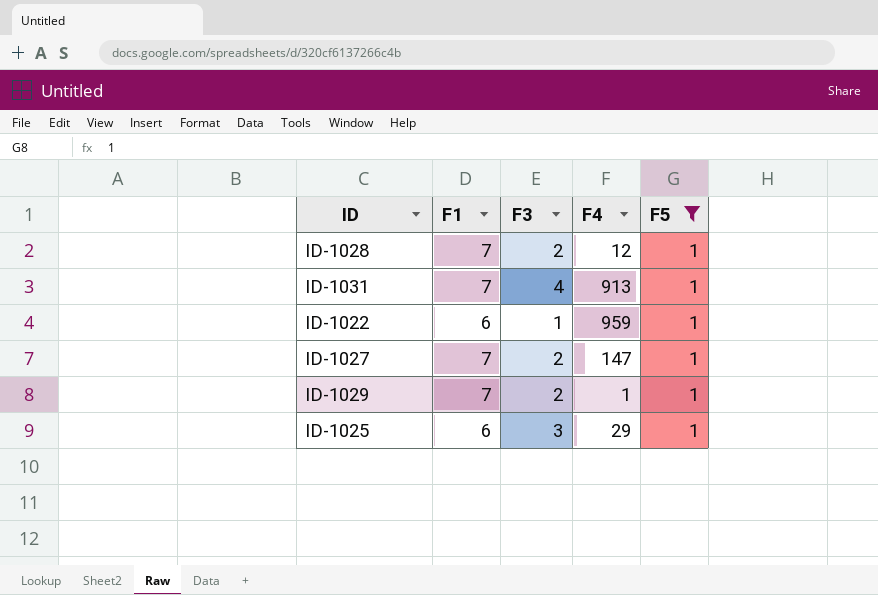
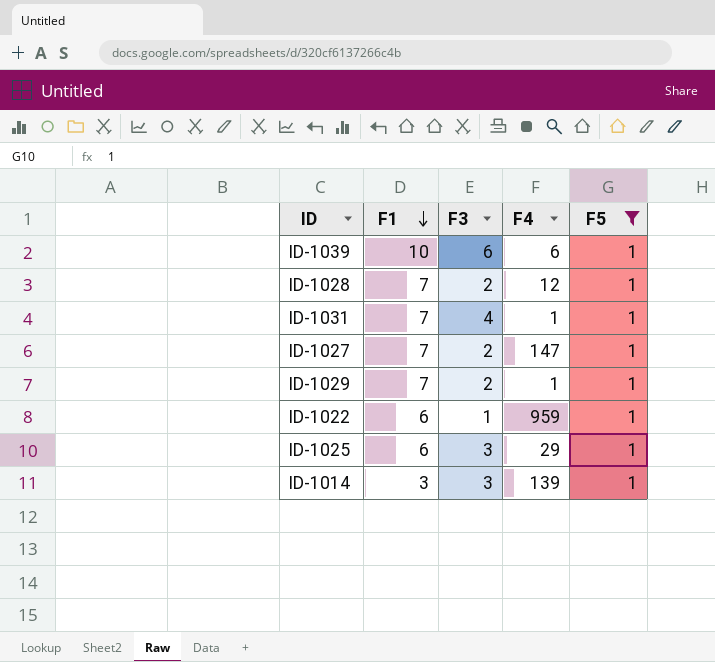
row order: none -> F1 descending
row ID-1039: none -> 10 | 6 | 6 | 1
ID-1031 | F4: 913 -> 1
row ID-1014: none -> 3 | 3 | 139 | 1

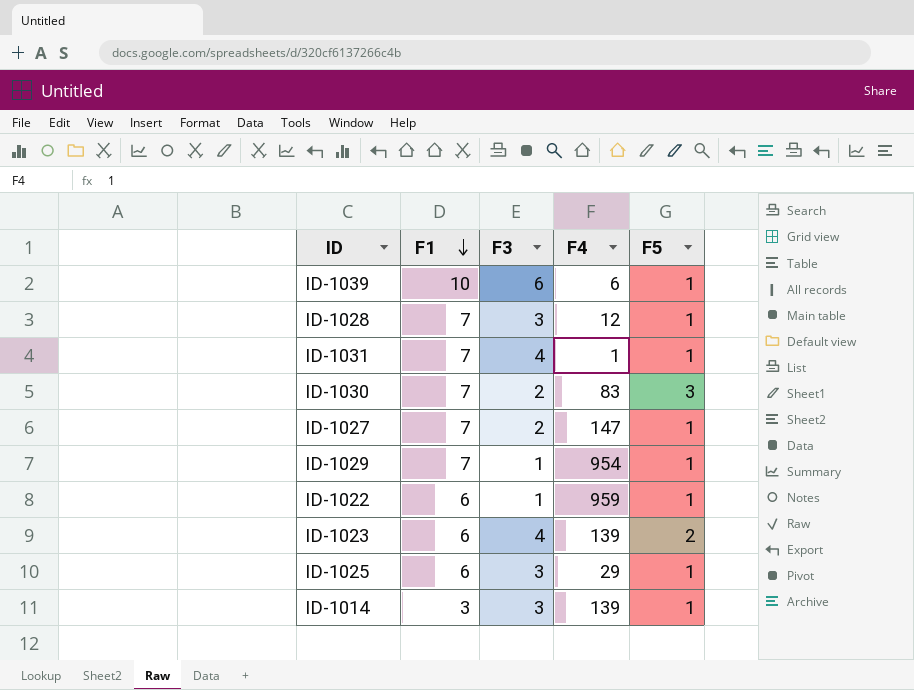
filter: F5 = 1 -> none
ID-1028 | F3: 2 -> 3
ID-1029 | F3: 2 -> 1
ID-1029 | F4: 1 -> 954

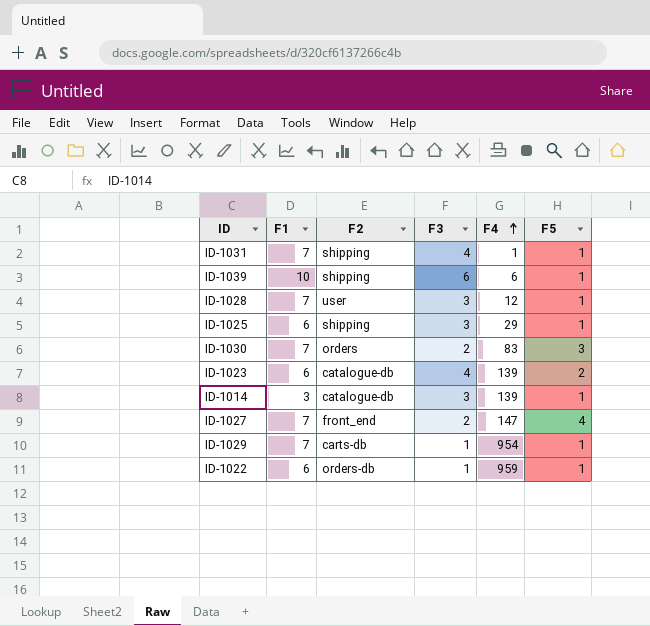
row order: F1 descending -> F4 ascending
column F2 | position: none -> 3
ID-1027 | F5: 1 -> 4

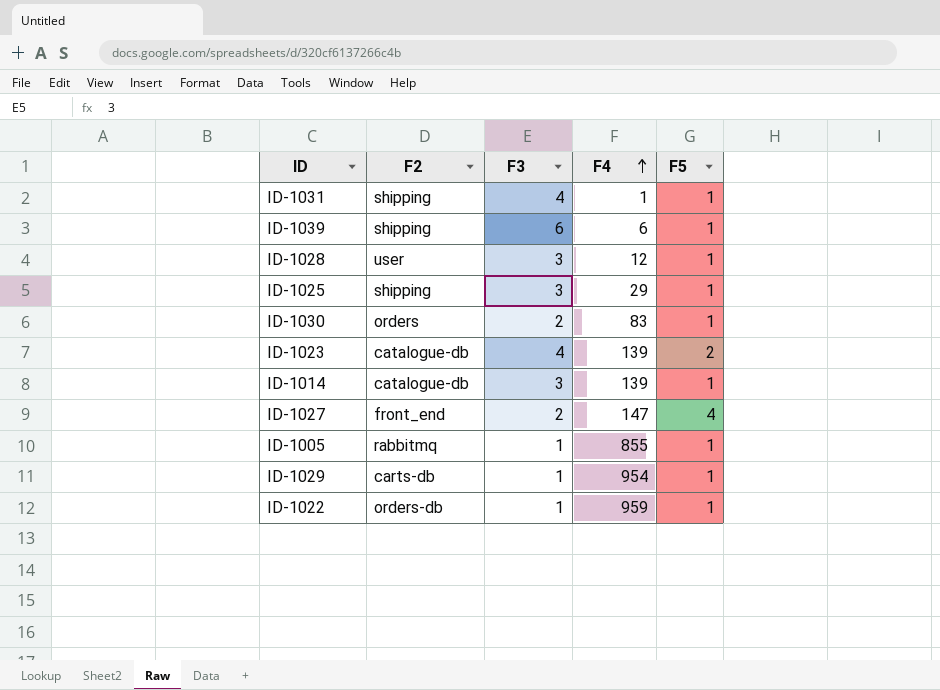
column F1 | position: 2 -> none
ID-1030 | F5: 3 -> 1
row ID-1005: none -> rabbitmq | 1 | 855 | 1

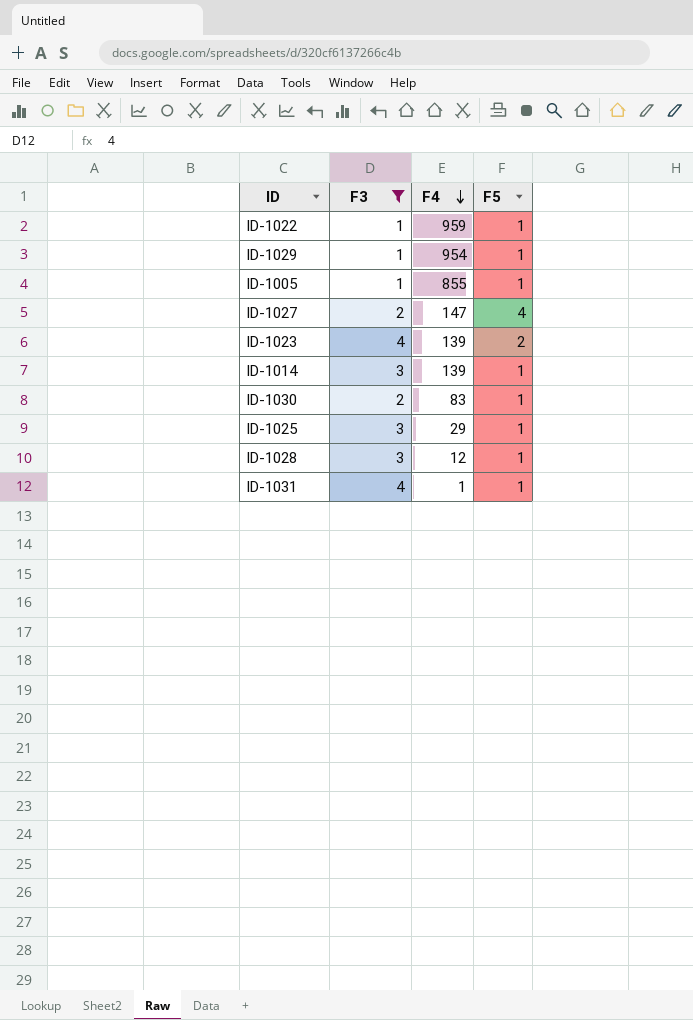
filter: none -> F3 != 6
row order: F4 ascending -> F4 descending
column F2 | position: 2 -> none

